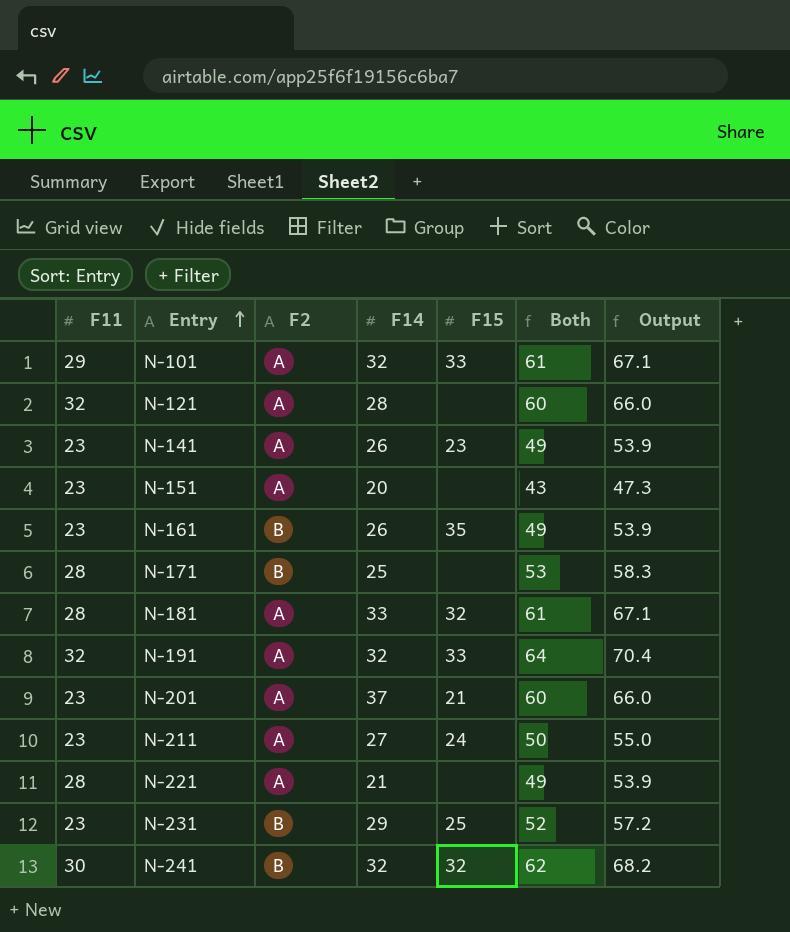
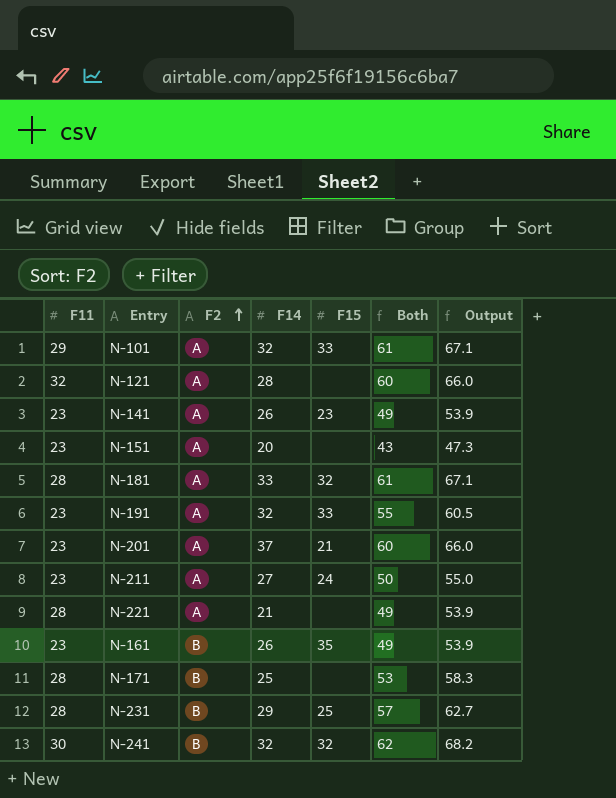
row order: Entry ascending -> F2 ascending
N-191 | F11: 32 -> 23
N-191 | Both: 64 -> 55
N-191 | Output: 70.4 -> 60.5
N-231 | F11: 23 -> 28
N-231 | Both: 52 -> 57
N-231 | Output: 57.2 -> 62.7

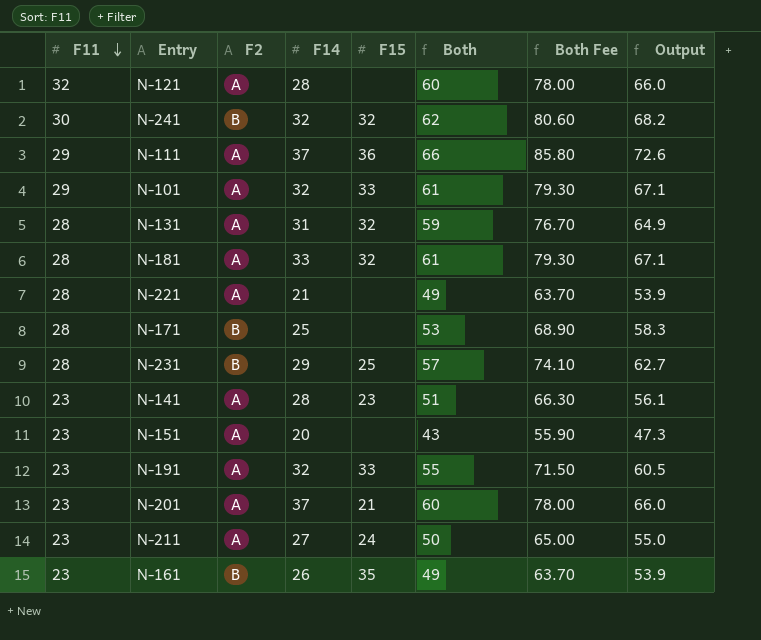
row order: F2 ascending -> F11 descending
column Both Fee | formula: none -> [Both] * 1.3
row N-111: none -> 29 | A | 37 | 36 | 66 | 85.80 | 72.6
row N-131: none -> 28 | A | 31 | 32 | 59 | 76.70 | 64.9
N-141 | F14: 26 -> 28
N-141 | Both: 49 -> 51
N-141 | Output: 53.9 -> 56.1

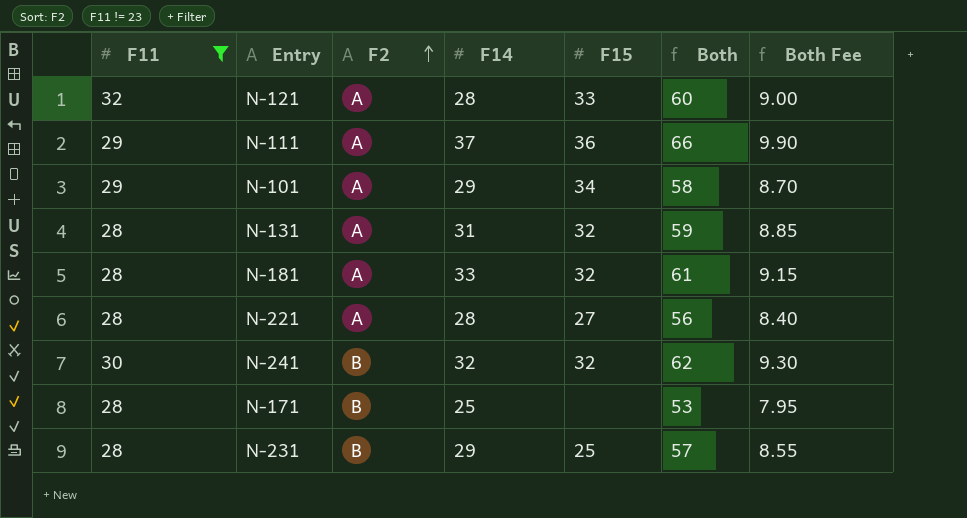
filter: none -> F11 != 23
row order: F11 descending -> F2 ascending
column Output | formula: [Both] * 1.1 -> none
column Both Fee | formula: [Both] * 1.3 -> [Both] * 0.15
N-121 | F15: none -> 33
N-101 | F14: 32 -> 29
N-101 | F15: 33 -> 34
N-101 | Both: 61 -> 58
N-221 | F14: 21 -> 28
N-221 | F15: none -> 27
N-221 | Both: 49 -> 56

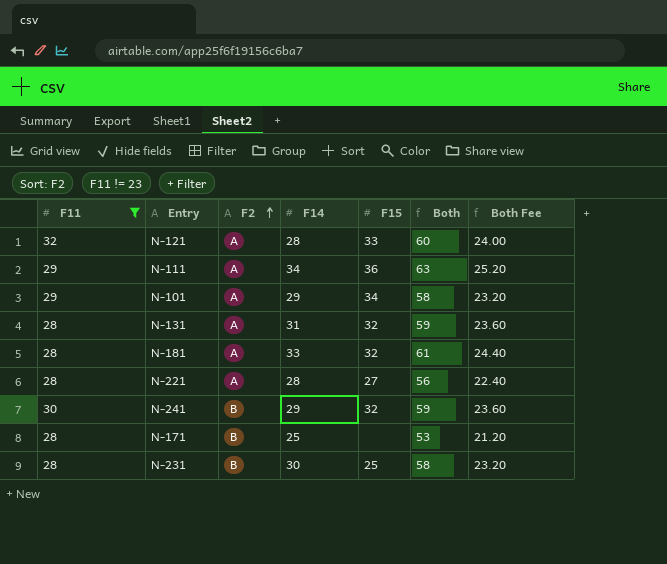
column Both Fee | formula: [Both] * 0.15 -> [Both] * 0.4
N-111 | F14: 37 -> 34
N-111 | Both: 66 -> 63
N-241 | F14: 32 -> 29
N-241 | Both: 62 -> 59
N-231 | F14: 29 -> 30
N-231 | Both: 57 -> 58

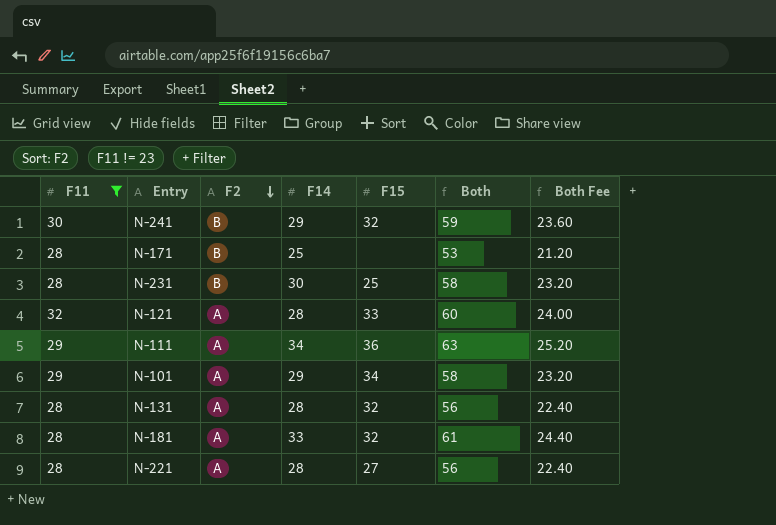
row order: F2 ascending -> F2 descending
N-131 | F14: 31 -> 28
N-131 | Both: 59 -> 56
N-131 | Both Fee: 23.60 -> 22.40

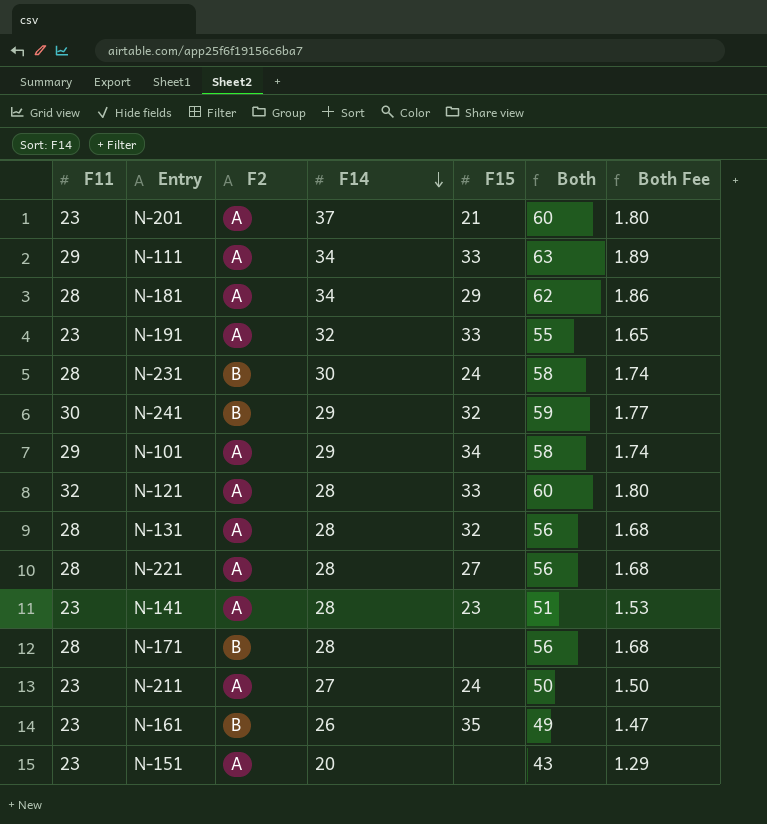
filter: F11 != 23 -> none
row order: F2 descending -> F14 descending
column Both Fee | formula: [Both] * 0.4 -> [Both] * 0.03
N-111 | F15: 36 -> 33
N-181 | F14: 33 -> 34
N-181 | F15: 32 -> 29
N-181 | Both: 61 -> 62
N-231 | F15: 25 -> 24
N-171 | F14: 25 -> 28
N-171 | Both: 53 -> 56

